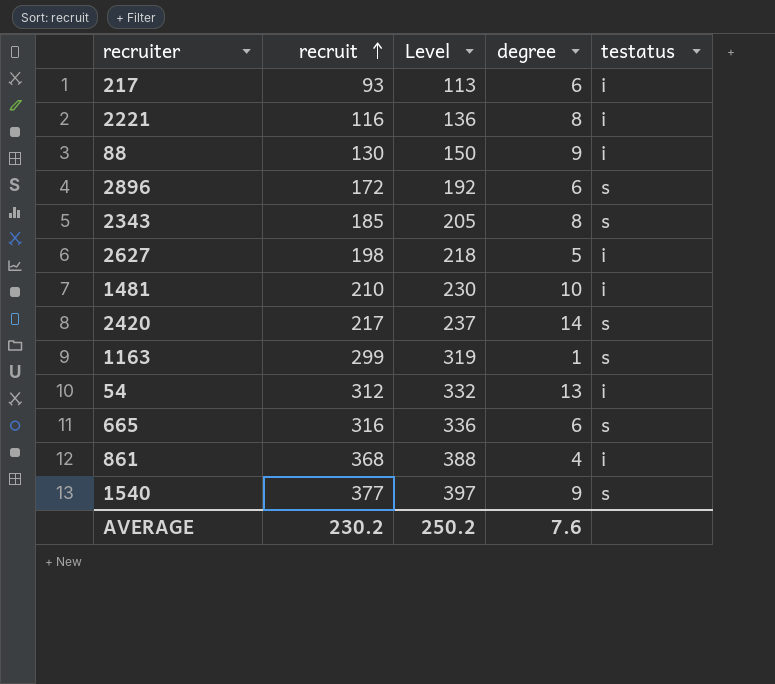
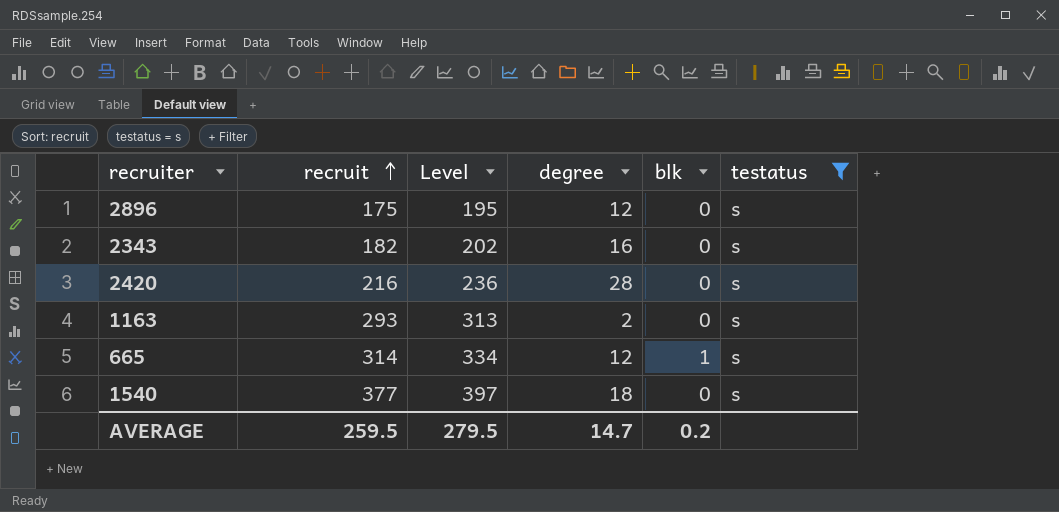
filter: none -> testatus = s
column blk | position: none -> 5
2896 | recruit: 172 -> 175
2896 | Level: 192 -> 195
2896 | degree: 6 -> 12
2343 | recruit: 185 -> 182
2343 | Level: 205 -> 202
2343 | degree: 8 -> 16
2420 | recruit: 217 -> 216
2420 | Level: 237 -> 236
2420 | degree: 14 -> 28
1163 | recruit: 299 -> 293
1163 | Level: 319 -> 313
1163 | degree: 1 -> 2
665 | recruit: 316 -> 314
665 | Level: 336 -> 334
665 | degree: 6 -> 12
1540 | degree: 9 -> 18
AVERAGE | recruit: 230.2 -> 259.5
AVERAGE | Level: 250.2 -> 279.5
AVERAGE | degree: 7.6 -> 14.7

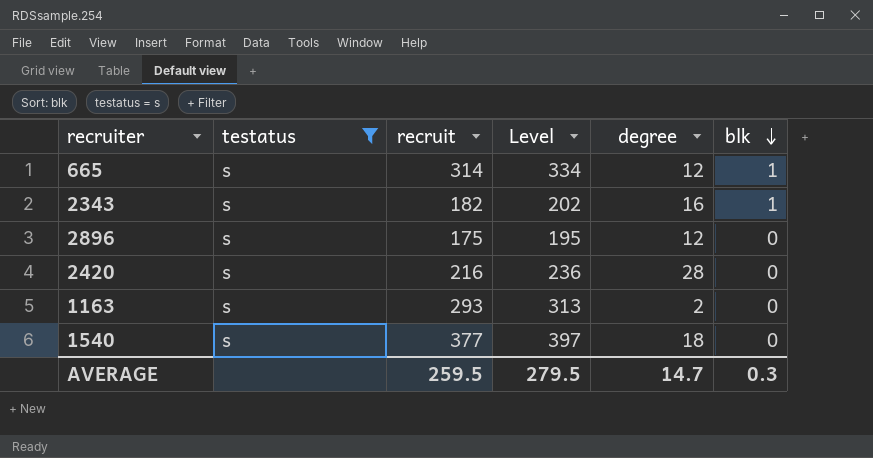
row order: recruit ascending -> blk descending
column testatus | position: 6 -> 2
2343 | blk: 0 -> 1
AVERAGE | blk: 0.2 -> 0.3

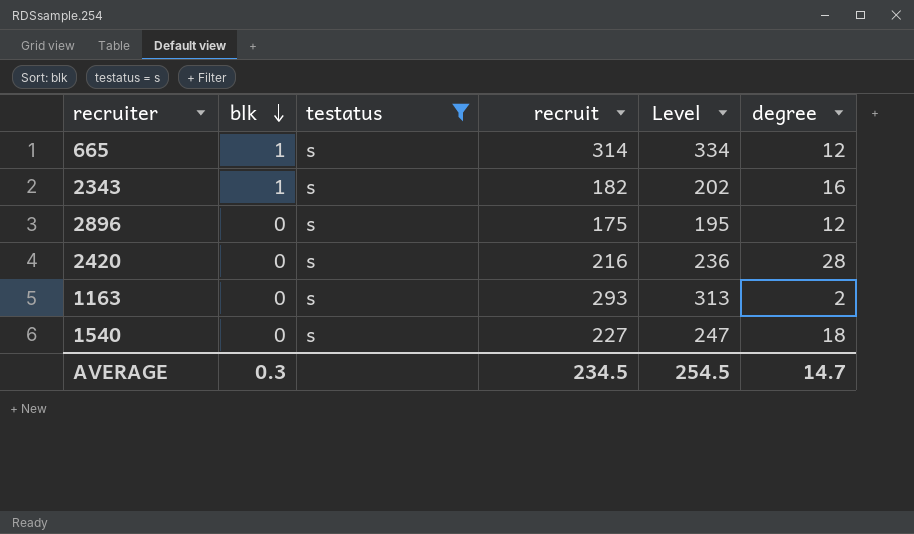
column blk | position: 6 -> 2
1540 | recruit: 377 -> 227
1540 | Level: 397 -> 247
AVERAGE | recruit: 259.5 -> 234.5
AVERAGE | Level: 279.5 -> 254.5

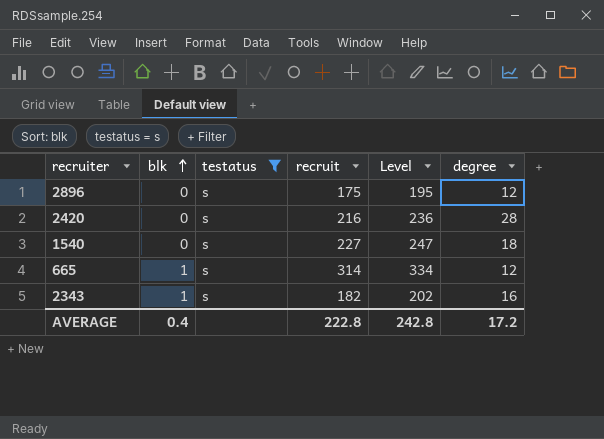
row order: blk descending -> blk ascending
row 1163: 0 | s | 293 | 313 | 2 -> none
AVERAGE | blk: 0.3 -> 0.4
AVERAGE | recruit: 234.5 -> 222.8
AVERAGE | Level: 254.5 -> 242.8
AVERAGE | degree: 14.7 -> 17.2

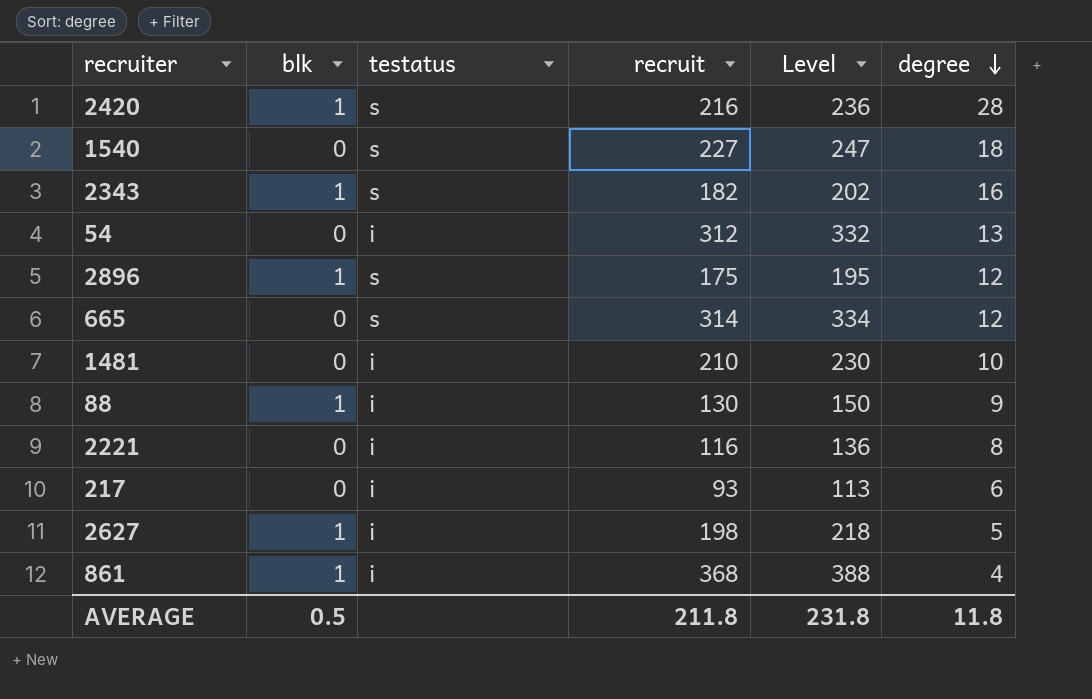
filter: testatus = s -> none
row order: blk ascending -> degree descending
2420 | blk: 0 -> 1
2896 | blk: 0 -> 1
665 | blk: 1 -> 0
AVERAGE | blk: 0.4 -> 0.5
AVERAGE | recruit: 222.8 -> 211.8
AVERAGE | Level: 242.8 -> 231.8
AVERAGE | degree: 17.2 -> 11.8

